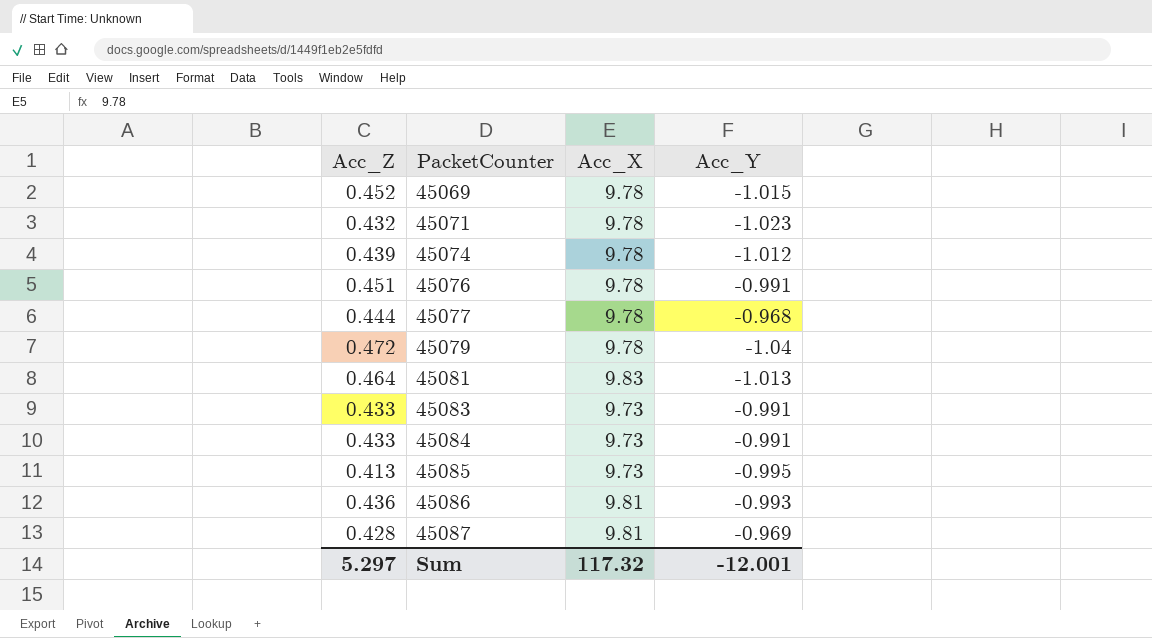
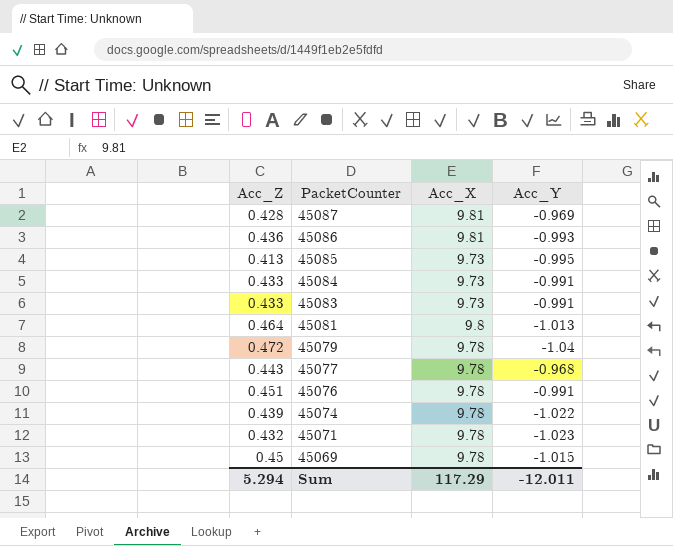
row order: PacketCounter ascending -> PacketCounter descending
45081 | Acc_X: 9.83 -> 9.8
45077 | Acc_Z: 0.444 -> 0.443
45074 | Acc_Y: -1.012 -> -1.022
45069 | Acc_Z: 0.452 -> 0.45
Sum | Acc_Z: 5.297 -> 5.294
Sum | Acc_X: 117.32 -> 117.29
Sum | Acc_Y: -12.001 -> -12.011

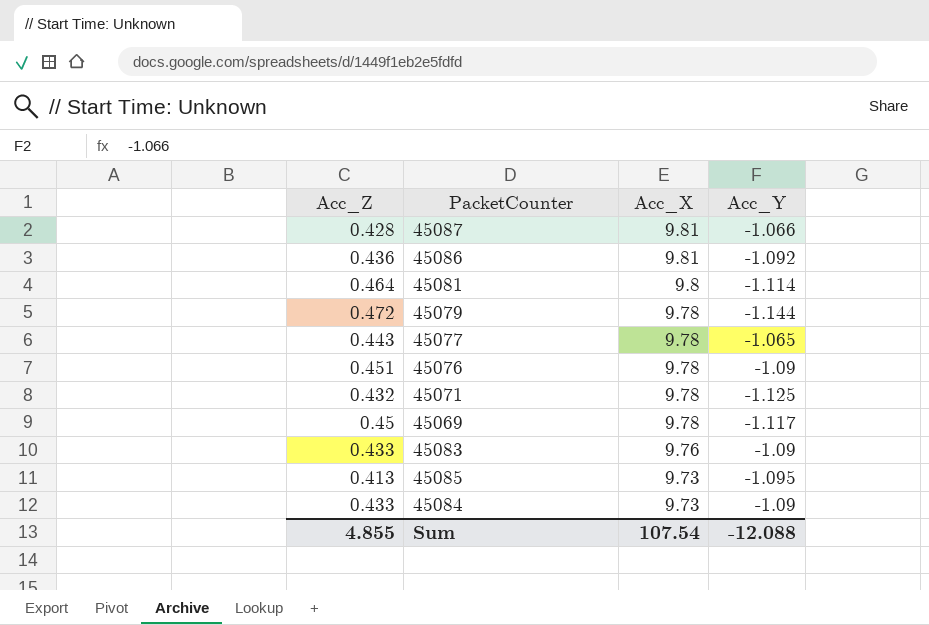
row order: PacketCounter descending -> Acc_X descending
row 45074: 0.439 | 9.78 | -1.022 -> none
45087 | Acc_Y: -0.969 -> -1.066
45086 | Acc_Y: -0.993 -> -1.092
45081 | Acc_Y: -1.013 -> -1.114
45079 | Acc_Y: -1.04 -> -1.144
45077 | Acc_Y: -0.968 -> -1.065
45076 | Acc_Y: -0.991 -> -1.09
45071 | Acc_Y: -1.023 -> -1.125
45069 | Acc_Y: -1.015 -> -1.117
45083 | Acc_X: 9.73 -> 9.76
45083 | Acc_Y: -0.991 -> -1.09
45085 | Acc_Y: -0.995 -> -1.095
45084 | Acc_Y: -0.991 -> -1.09
Sum | Acc_Z: 5.294 -> 4.855
Sum | Acc_X: 117.29 -> 107.54
Sum | Acc_Y: -12.011 -> -12.088

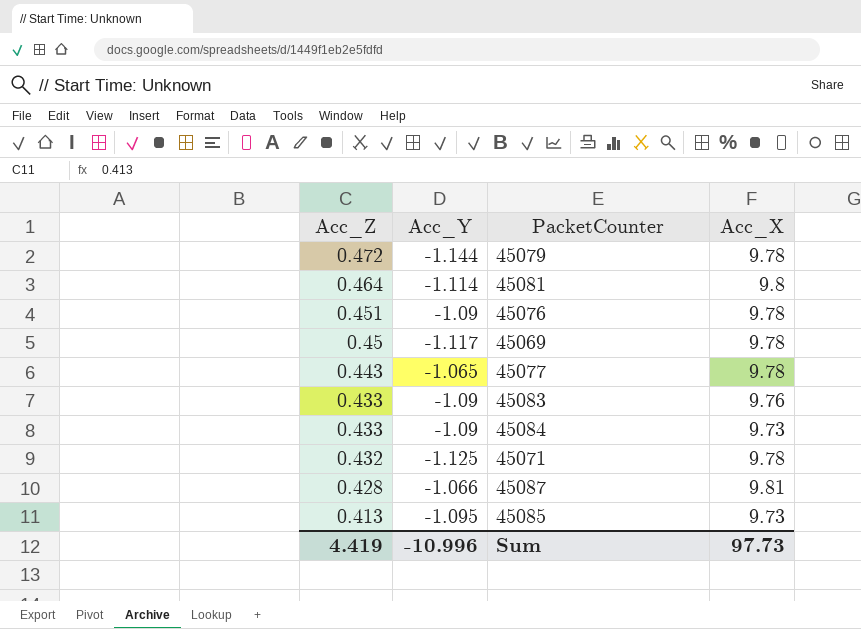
row order: Acc_X descending -> Acc_Z descending
column Acc_Y | position: 4 -> 2
row 45086: 0.436 | 9.81 | -1.092 -> none
Sum | Acc_Z: 4.855 -> 4.419
Sum | Acc_Y: -12.088 -> -10.996
Sum | Acc_X: 107.54 -> 97.73

